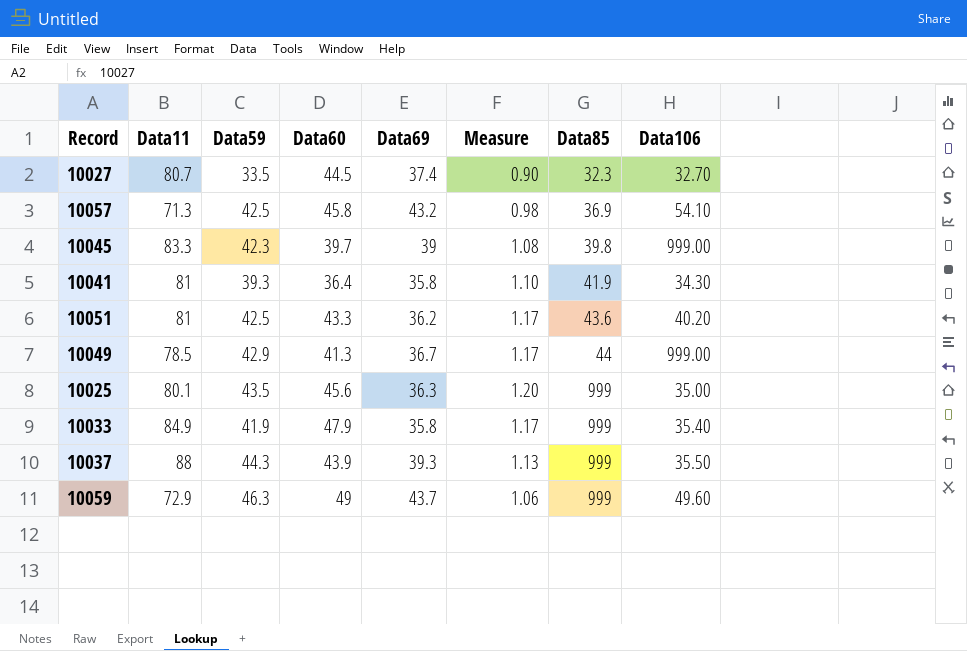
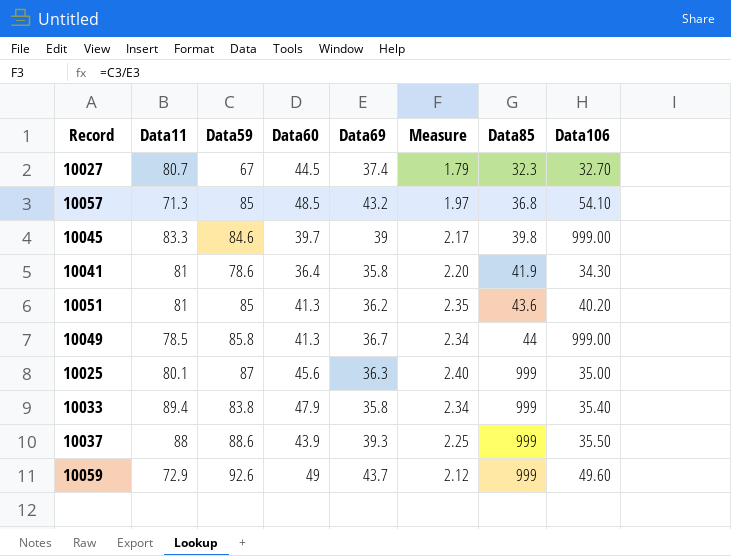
10027 | Data59: 33.5 -> 67
10027 | Measure: 0.90 -> 1.79
10057 | Data59: 42.5 -> 85
10057 | Data60: 45.8 -> 48.5
10057 | Measure: 0.98 -> 1.97
10057 | Data85: 36.9 -> 36.8
10045 | Data59: 42.3 -> 84.6
10045 | Measure: 1.08 -> 2.17
10041 | Data59: 39.3 -> 78.6
10041 | Measure: 1.10 -> 2.20
10051 | Data59: 42.5 -> 85
10051 | Data60: 43.3 -> 41.3
10051 | Measure: 1.17 -> 2.35
10049 | Data59: 42.9 -> 85.8
10049 | Measure: 1.17 -> 2.34
10025 | Data59: 43.5 -> 87
10025 | Measure: 1.20 -> 2.40
10033 | Data11: 84.9 -> 89.4
10033 | Data59: 41.9 -> 83.8
10033 | Measure: 1.17 -> 2.34
10037 | Data59: 44.3 -> 88.6
10037 | Measure: 1.13 -> 2.25
10059 | Data59: 46.3 -> 92.6
10059 | Measure: 1.06 -> 2.12

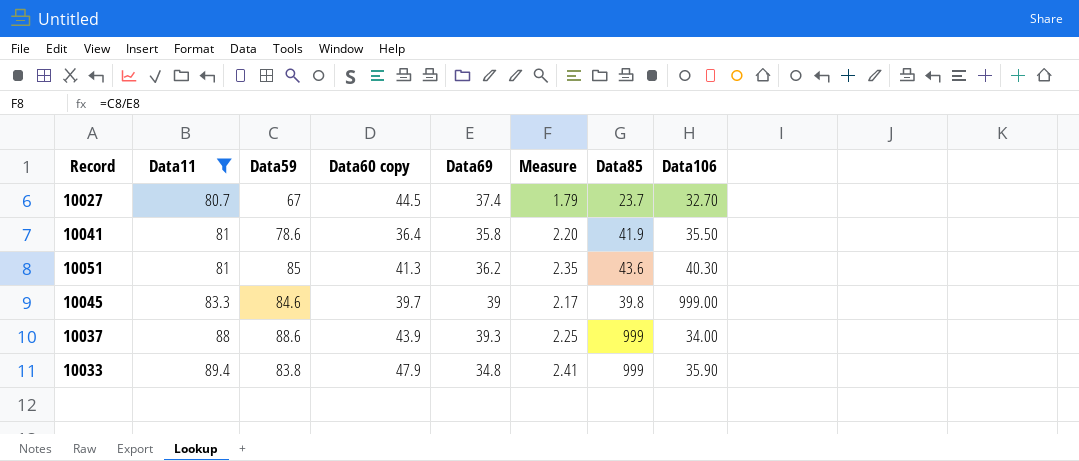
filter: none -> Data11 >= 80.7
row order: Data85 ascending -> Data11 ascending
column name: Data60 -> Data60 copy
10027 | Data85: 32.3 -> 23.7
10041 | Data106: 34.30 -> 35.50
10051 | Data106: 40.20 -> 40.30
10037 | Data106: 35.50 -> 34.00
10033 | Data69: 35.8 -> 34.8
10033 | Measure: 2.34 -> 2.41
10033 | Data106: 35.40 -> 35.90

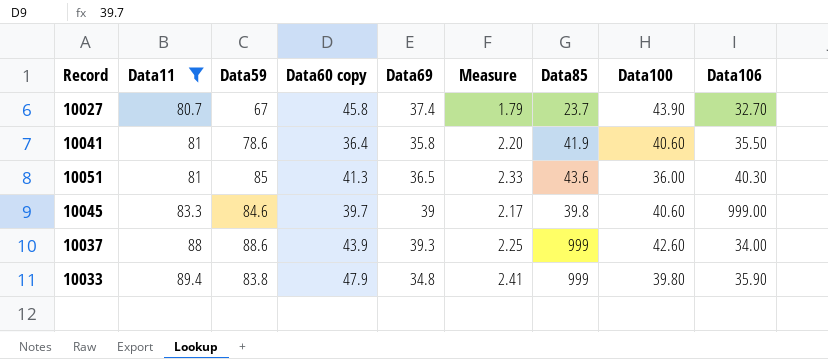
column Data100 | position: none -> 8
10027 | Data60 copy: 44.5 -> 45.8
10051 | Data69: 36.2 -> 36.5
10051 | Measure: 2.35 -> 2.33

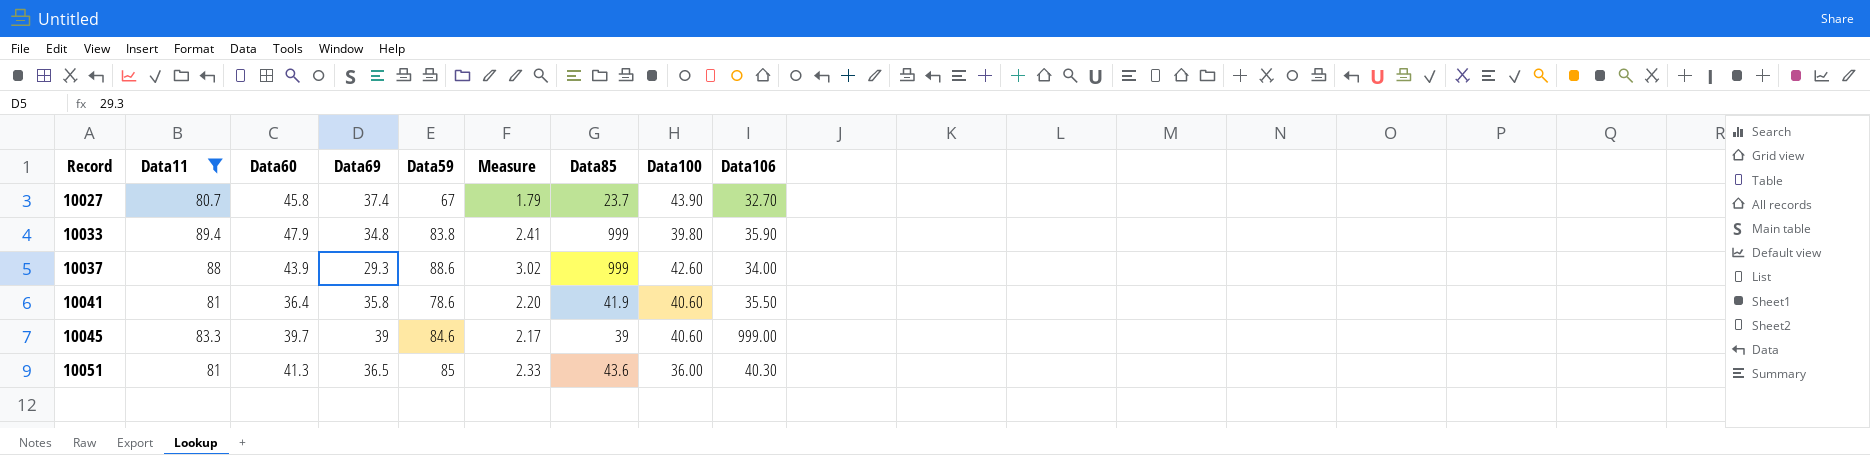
row order: Data11 ascending -> Record ascending
column name: Data60 copy -> Data60
column Data59 | position: 3 -> 5
10037 | Data69: 39.3 -> 29.3
10037 | Measure: 2.25 -> 3.02
10045 | Data85: 39.8 -> 39

